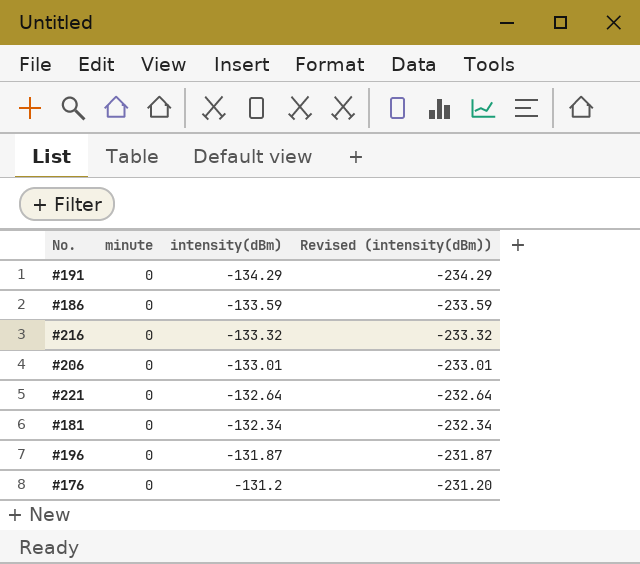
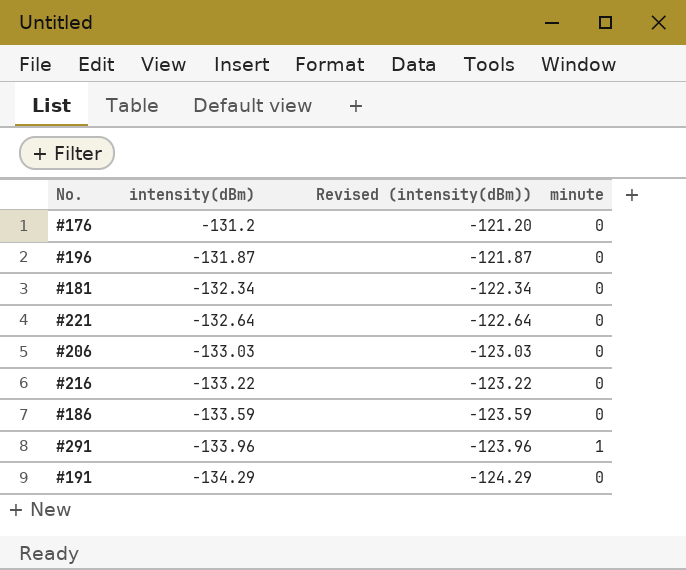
row order: intensity(dBm) ascending -> intensity(dBm) descending
column Revised (intensity(dBm)) | formula: [intensity(dBm)] - 100 -> [intensity(dBm)] + 10
column minute | position: 2 -> 4
#206 | intensity(dBm): -133.01 -> -133.03
#216 | intensity(dBm): -133.32 -> -133.22
row #291: none -> -133.96 | -123.96 | 1

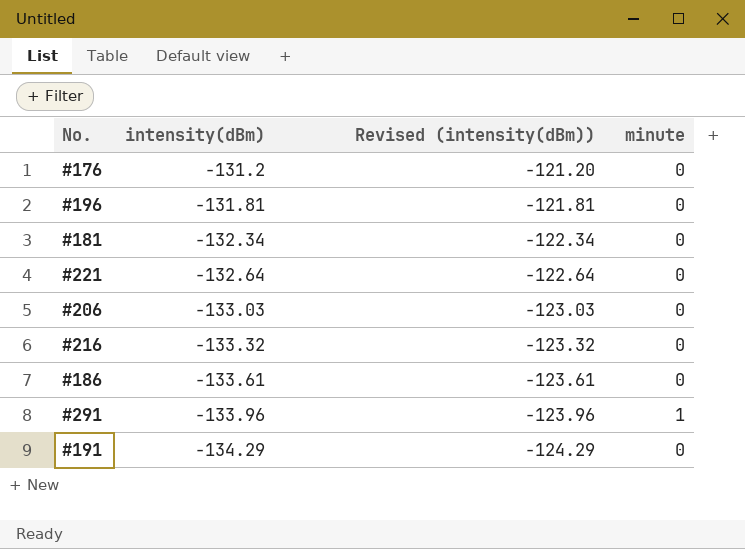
#196 | intensity(dBm): -131.87 -> -131.81
#196 | Revised (intensity(dBm)): -121.87 -> -121.81
#216 | intensity(dBm): -133.22 -> -133.32
#216 | Revised (intensity(dBm)): -123.22 -> -123.32
#186 | intensity(dBm): -133.59 -> -133.61
#186 | Revised (intensity(dBm)): -123.59 -> -123.61

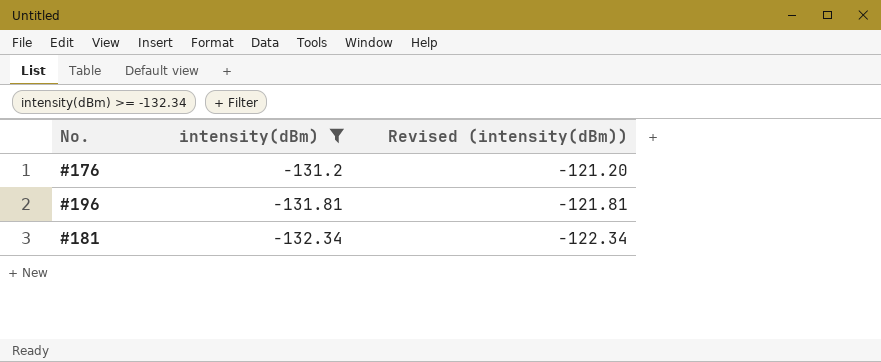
filter: none -> intensity(dBm) >= -132.34
column minute | position: 4 -> none

